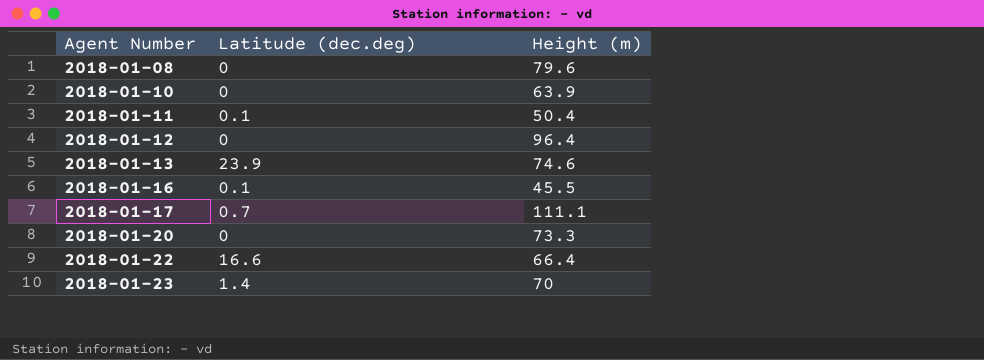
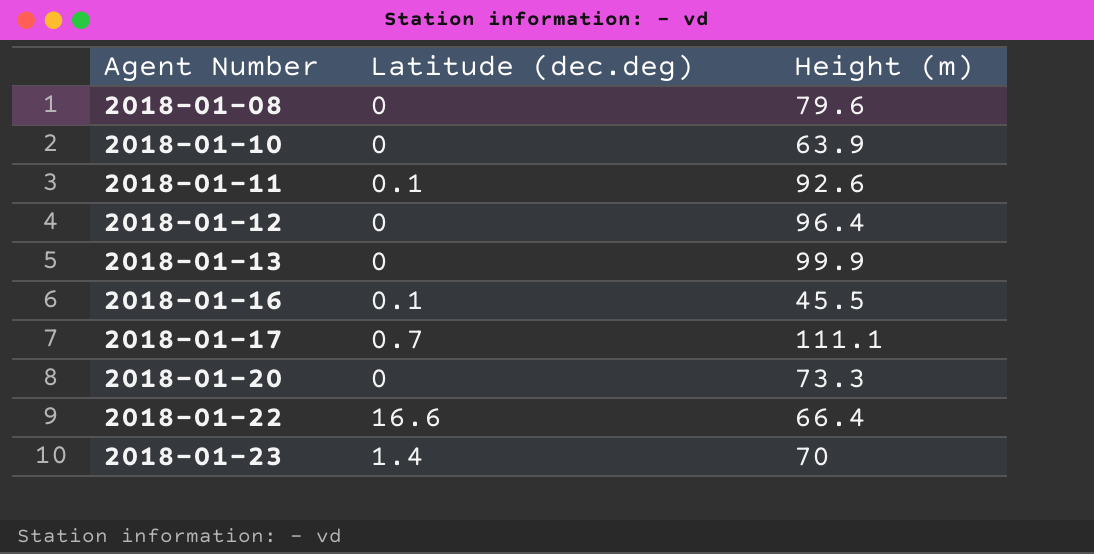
2018-01-11 | Height (m): 50.4 -> 92.6
2018-01-13 | Latitude (dec.deg): 23.9 -> 0
2018-01-13 | Height (m): 74.6 -> 99.9

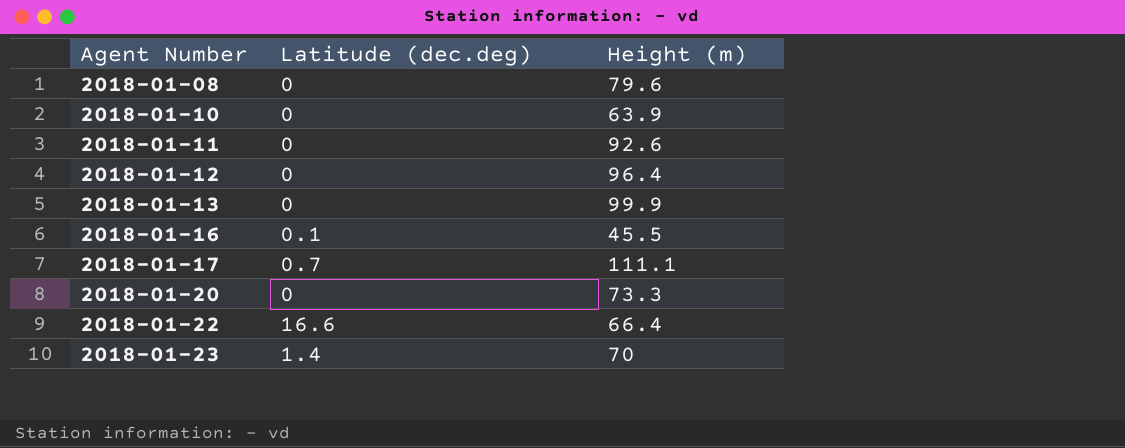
2018-01-11 | Latitude (dec.deg): 0.1 -> 0

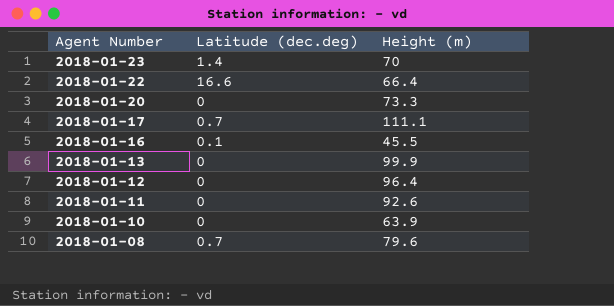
row order: Agent Number ascending -> Agent Number descending
2018-01-08 | Latitude (dec.deg): 0 -> 0.7

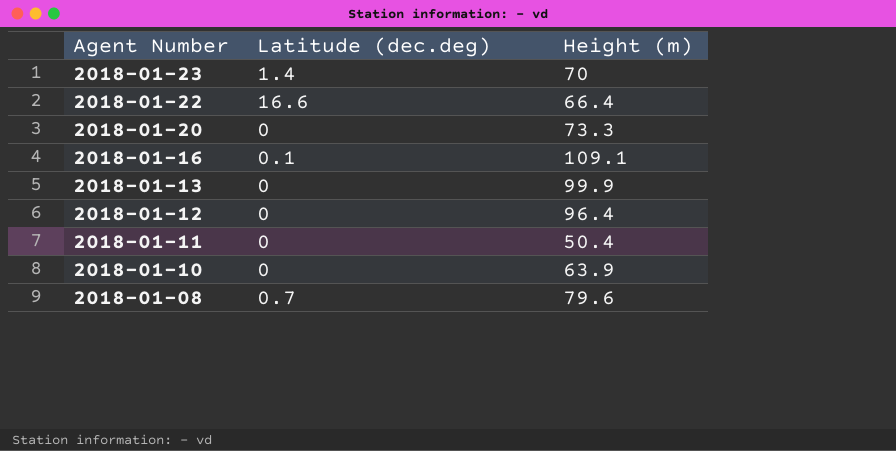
row 2018-01-17: 0.7 | 111.1 -> none
2018-01-16 | Height (m): 45.5 -> 109.1
2018-01-11 | Height (m): 92.6 -> 50.4

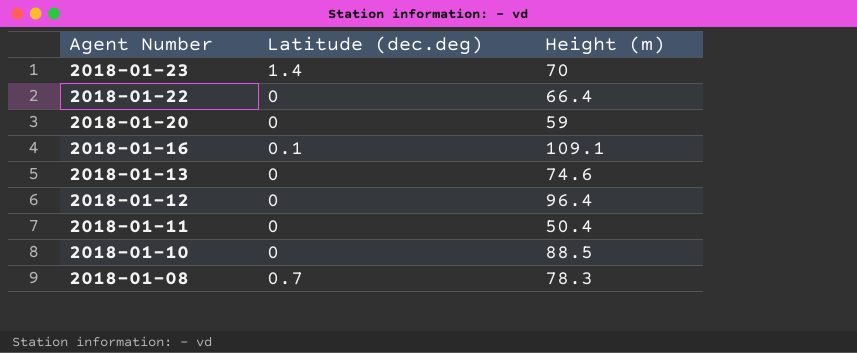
2018-01-22 | Latitude (dec.deg): 16.6 -> 0
2018-01-20 | Height (m): 73.3 -> 59
2018-01-13 | Height (m): 99.9 -> 74.6
2018-01-10 | Height (m): 63.9 -> 88.5
2018-01-08 | Height (m): 79.6 -> 78.3

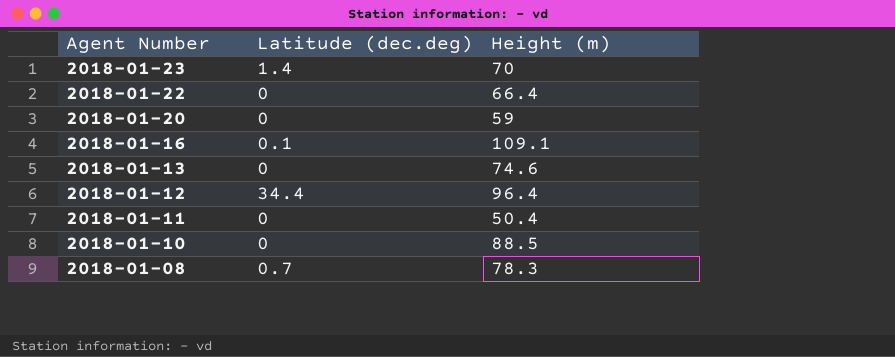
2018-01-12 | Latitude (dec.deg): 0 -> 34.4

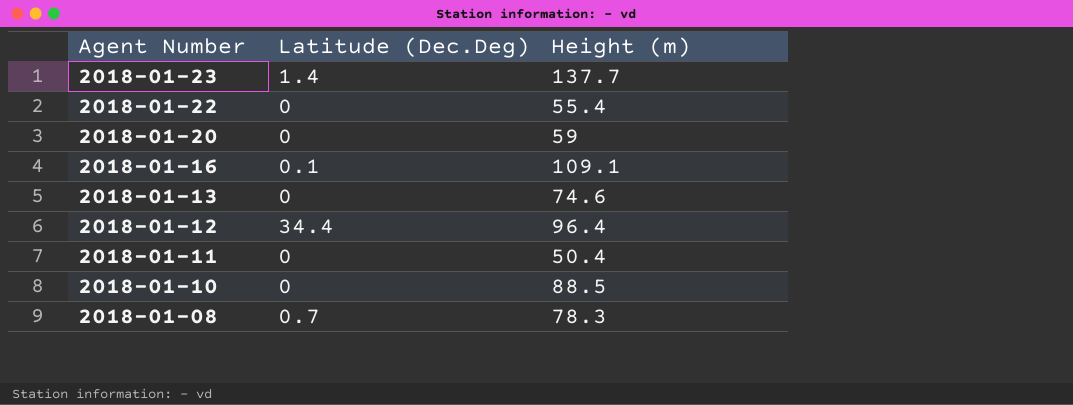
column name: Latitude (dec.deg) -> Latitude (Dec.Deg)
2018-01-23 | Height (m): 70 -> 137.7
2018-01-22 | Height (m): 66.4 -> 55.4

